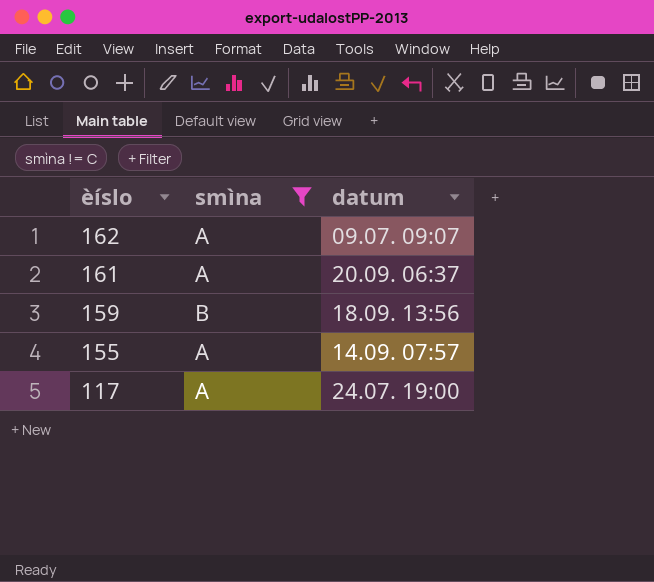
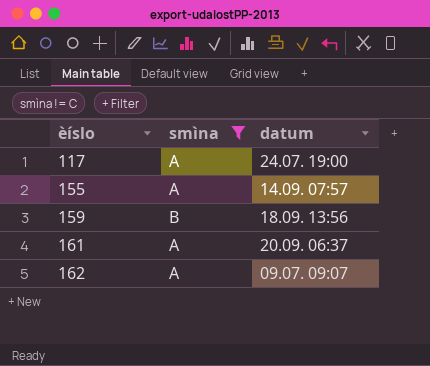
row order: èíslo descending -> èíslo ascending

